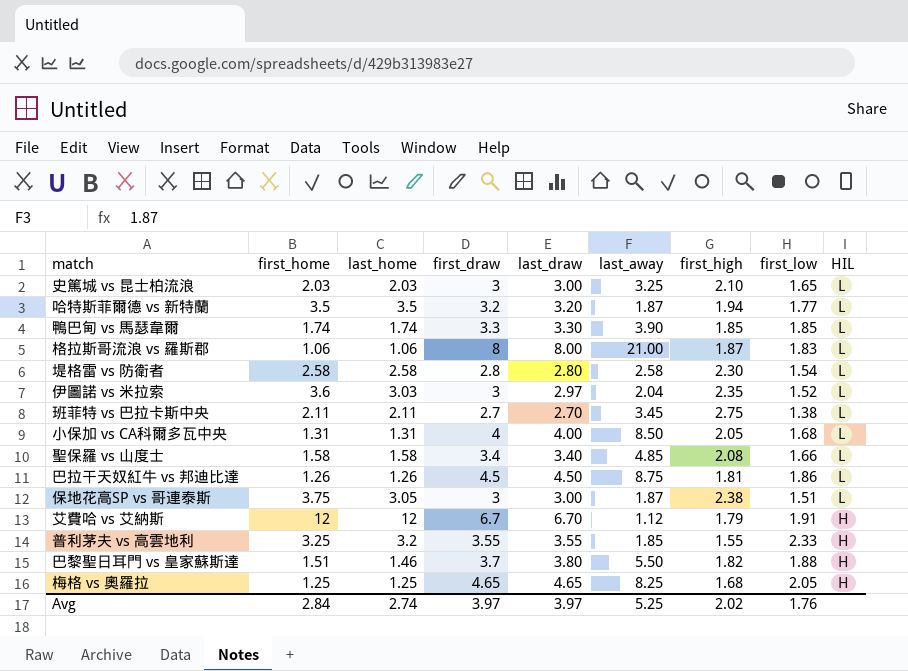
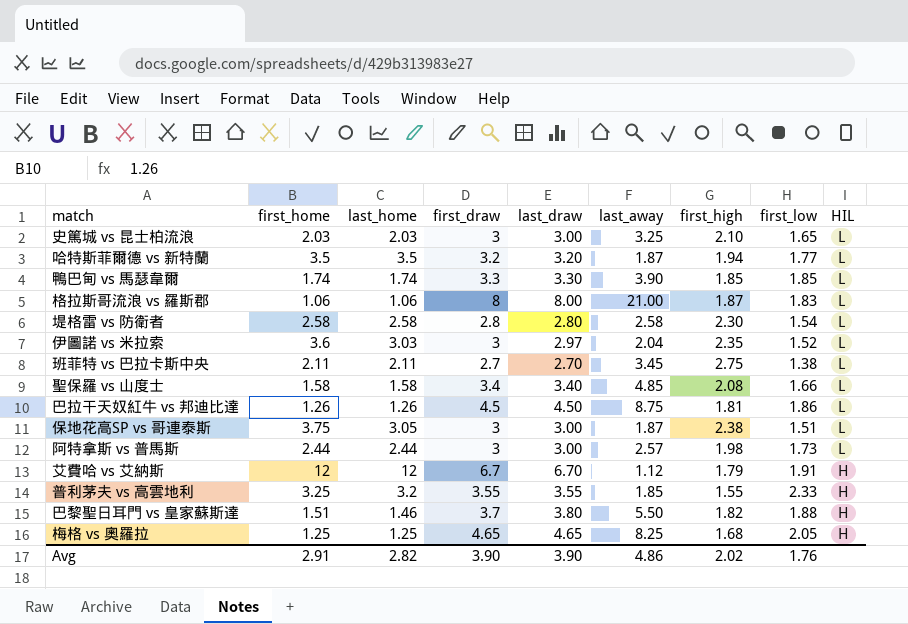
row 小保加 vs CA科爾多瓦中央: 1.31 | 1.31 | 4 | 4.00 | 8.50 | 2.05 | 1.68 | L -> none
row 阿特拿斯 vs 普馬斯: none -> 2.44 | 2.44 | 3 | 3.00 | 2.57 | 1.98 | 1.73 | L
Avg | first_home: 2.84 -> 2.91
Avg | last_home: 2.74 -> 2.82
Avg | first_draw: 3.97 -> 3.90
Avg | last_draw: 3.97 -> 3.90
Avg | last_away: 5.25 -> 4.86

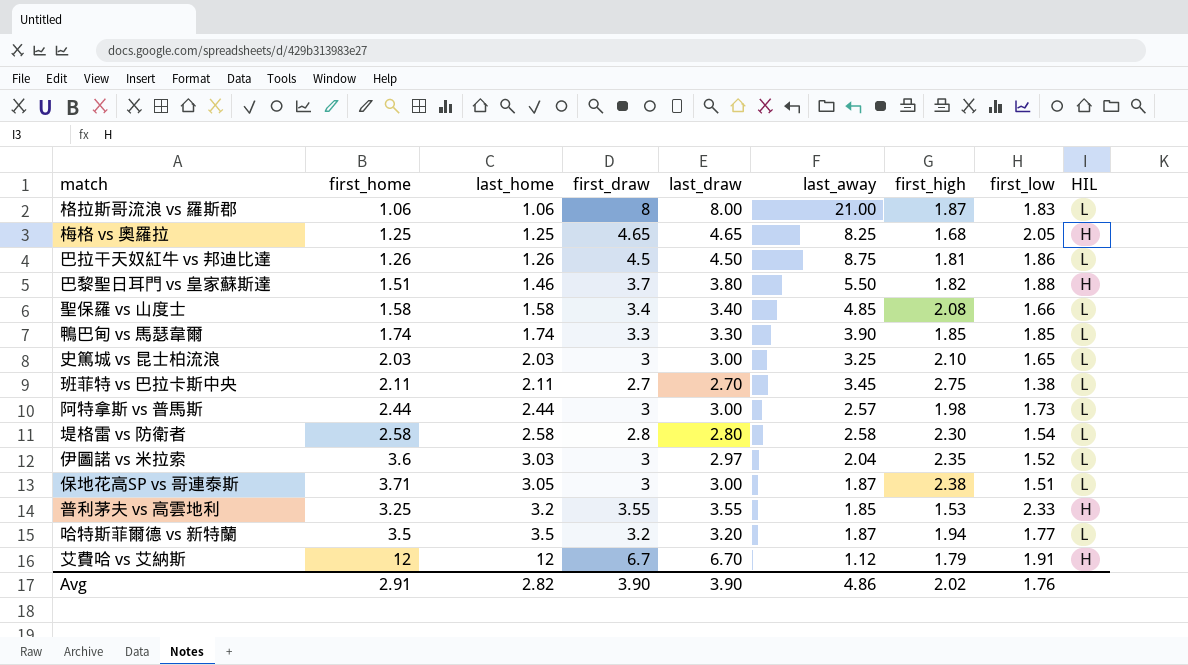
row order: HIL descending -> last_home ascending
保地花高SP vs 哥連泰斯 | first_home: 3.75 -> 3.71
普利茅夫 vs 高雲地利 | first_high: 1.55 -> 1.53

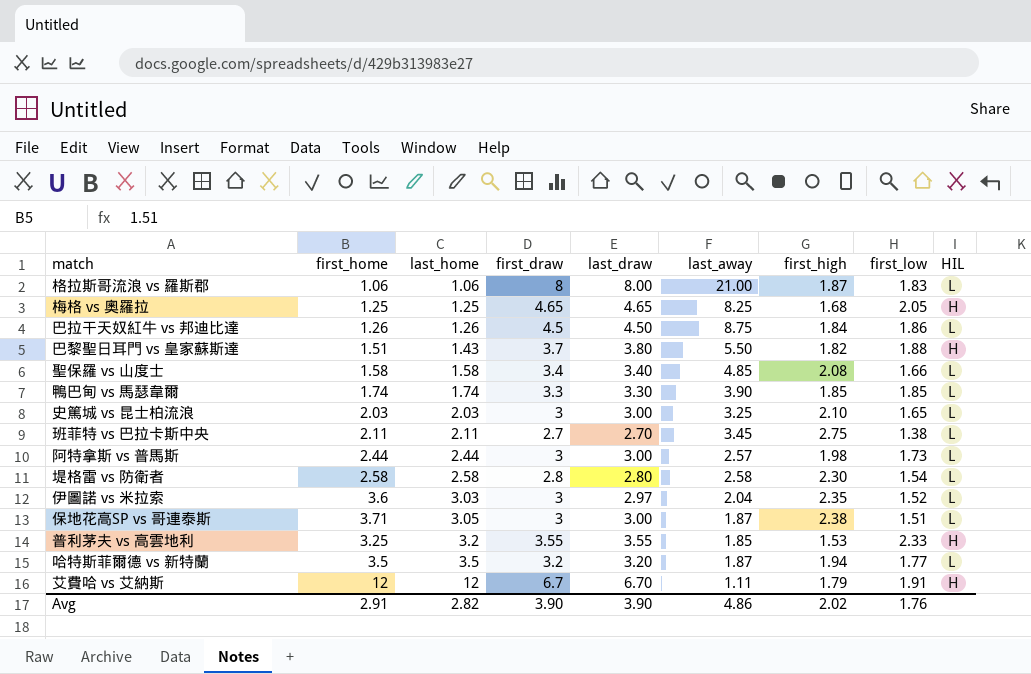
巴拉干天奴紅牛 vs 邦迪比達 | first_high: 1.81 -> 1.84
巴黎聖日耳門 vs 皇家蘇斯達 | last_home: 1.46 -> 1.43
艾費哈 vs 艾納斯 | last_away: 1.12 -> 1.11

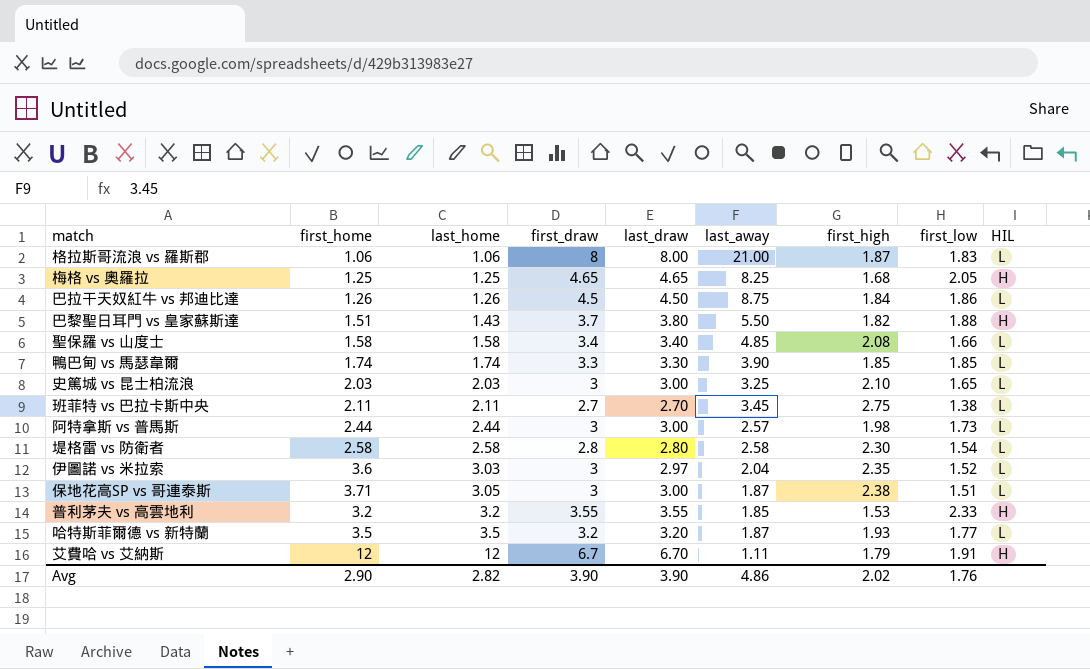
普利茅夫 vs 高雲地利 | first_home: 3.25 -> 3.2
哈特斯菲爾德 vs 新特蘭 | first_high: 1.94 -> 1.93
Avg | first_home: 2.91 -> 2.90

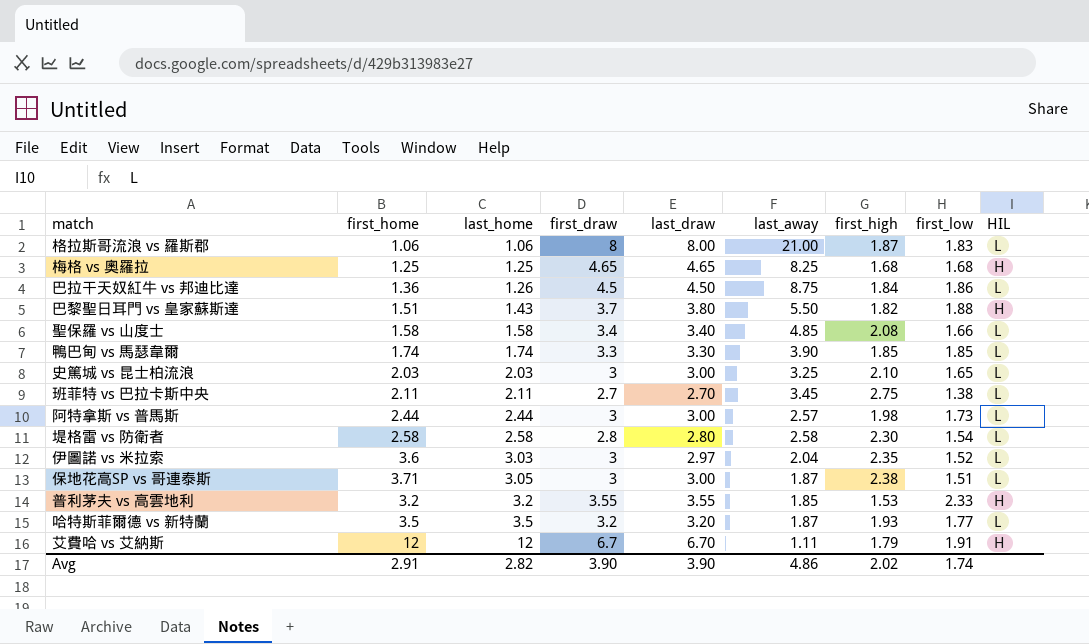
梅格 vs 奧羅拉 | first_low: 2.05 -> 1.68
巴拉干天奴紅牛 vs 邦迪比達 | first_home: 1.26 -> 1.36
Avg | first_home: 2.90 -> 2.91
Avg | first_low: 1.76 -> 1.74

